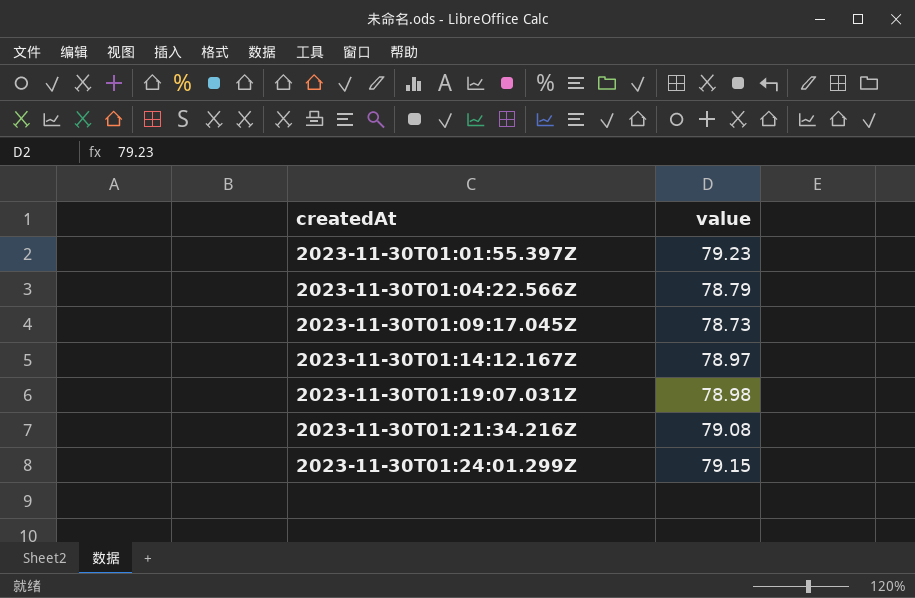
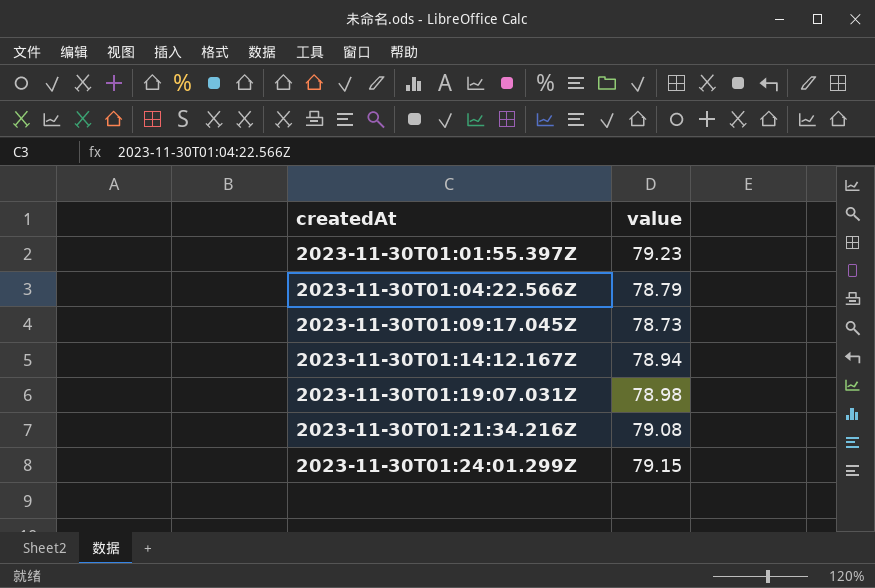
2023-11-30T01:14:12.167Z | value: 78.97 -> 78.94

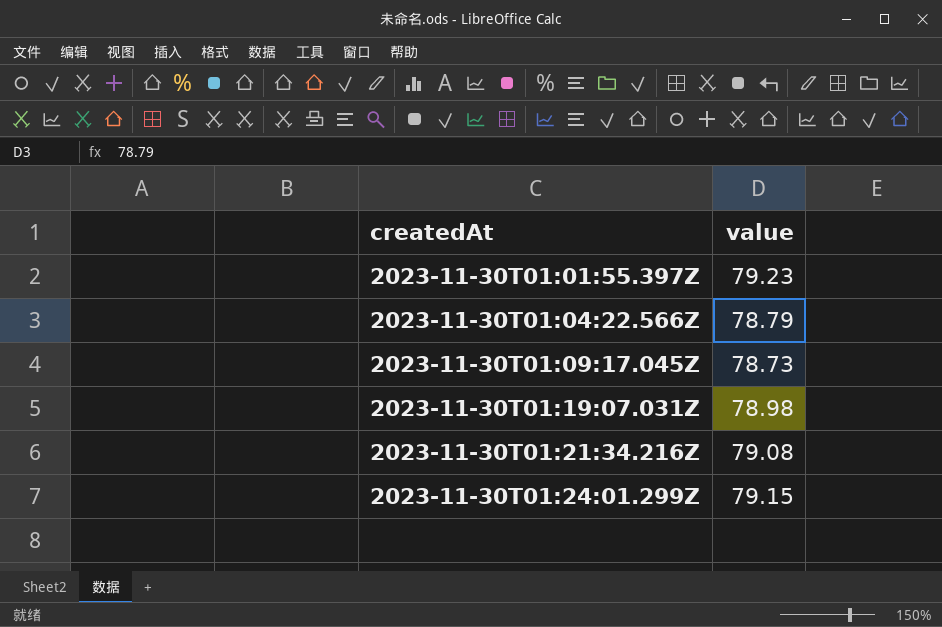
row 2023-11-30T01:14:12.167Z: 78.94 -> none

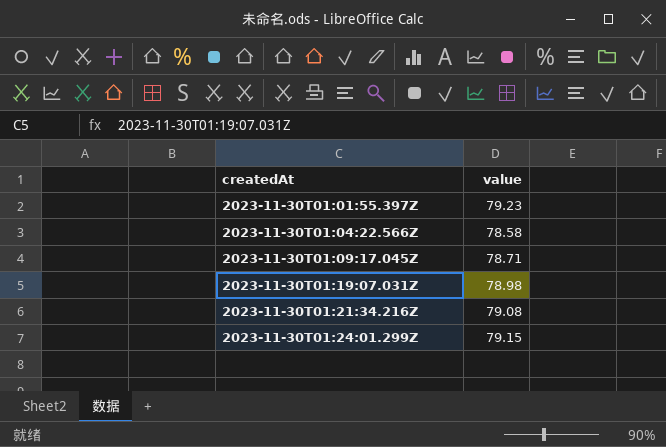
2023-11-30T01:04:22.566Z | value: 78.79 -> 78.58
2023-11-30T01:09:17.045Z | value: 78.73 -> 78.71

